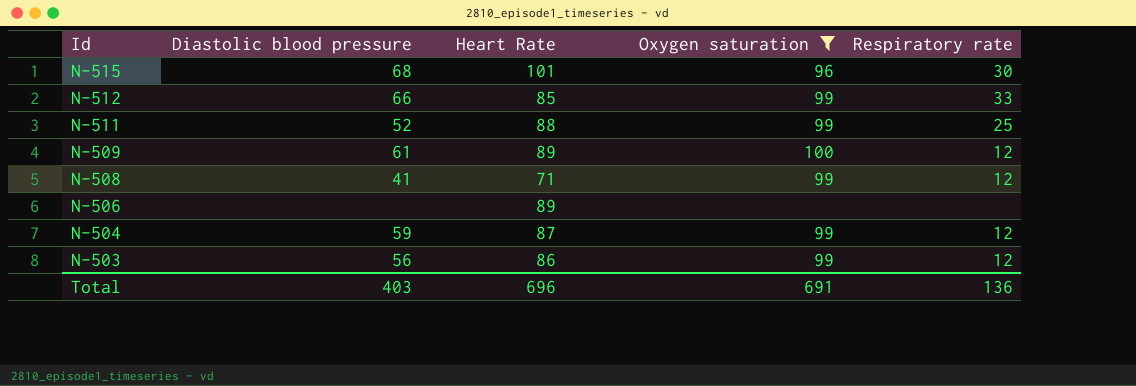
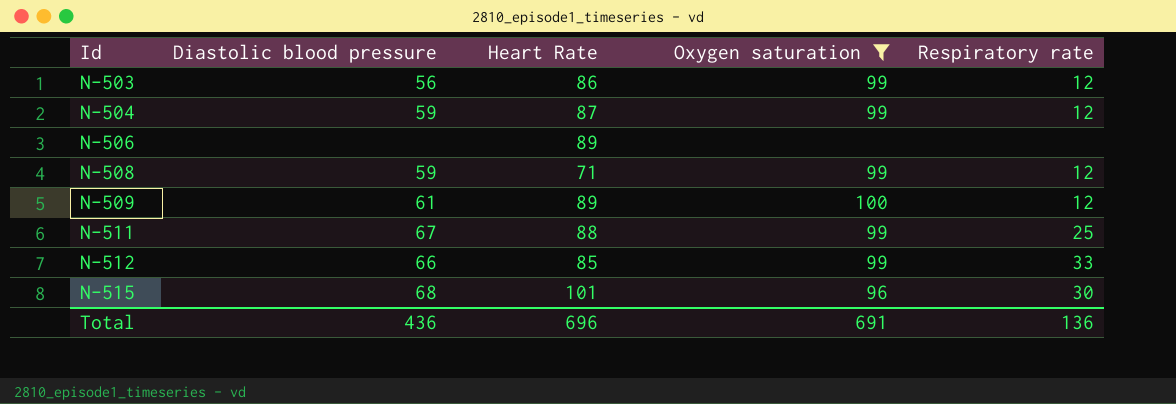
row order: Id descending -> Id ascending
N-508 | Diastolic blood pressure: 41 -> 59
N-511 | Diastolic blood pressure: 52 -> 67
Total | Diastolic blood pressure: 403 -> 436

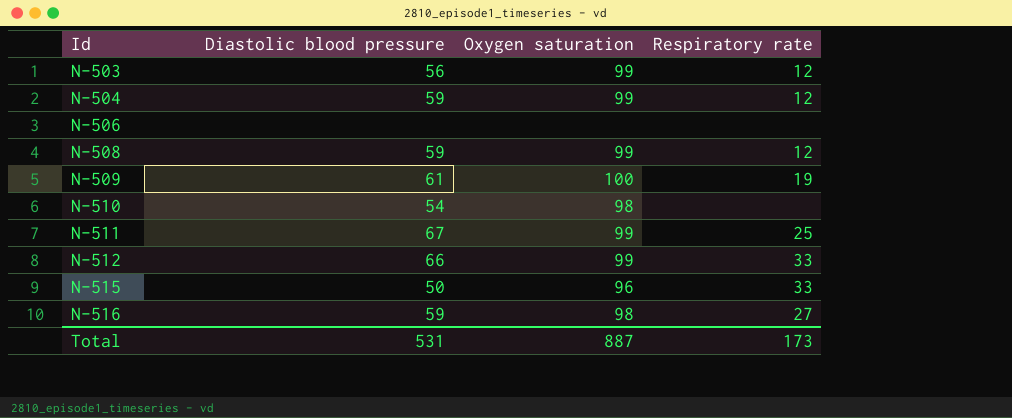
filter: Oxygen saturation != 98 -> none
column Heart Rate | position: 3 -> none
N-509 | Respiratory rate: 12 -> 19
N-515 | Diastolic blood pressure: 68 -> 50
N-515 | Respiratory rate: 30 -> 33
Total | Diastolic blood pressure: 436 -> 531
Total | Oxygen saturation: 691 -> 887
Total | Respiratory rate: 136 -> 173

